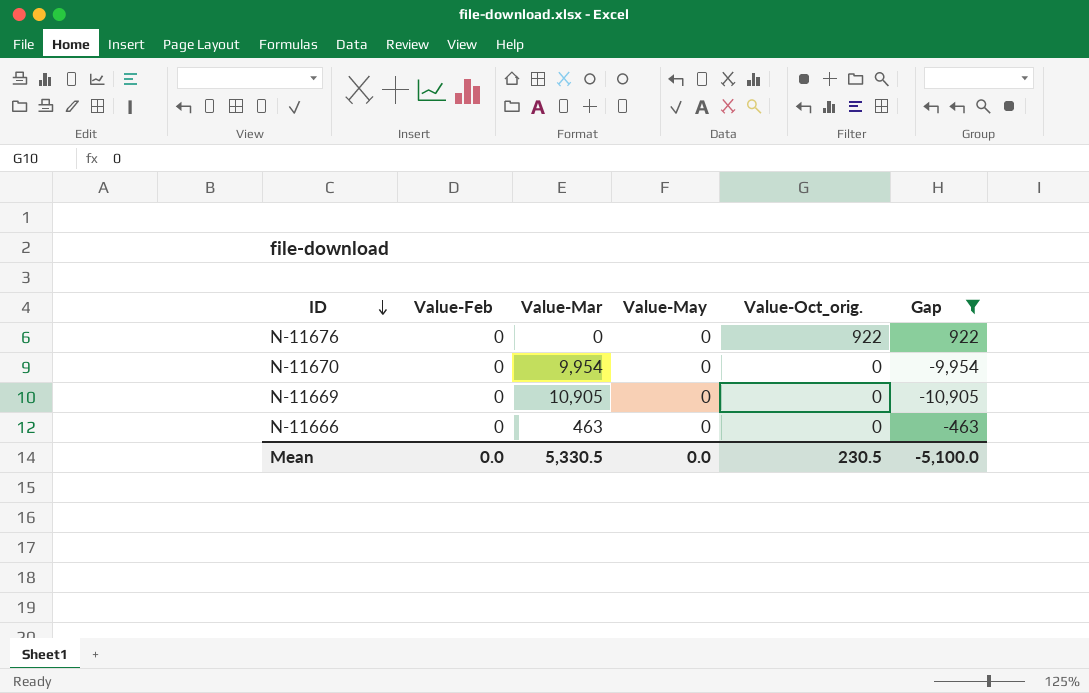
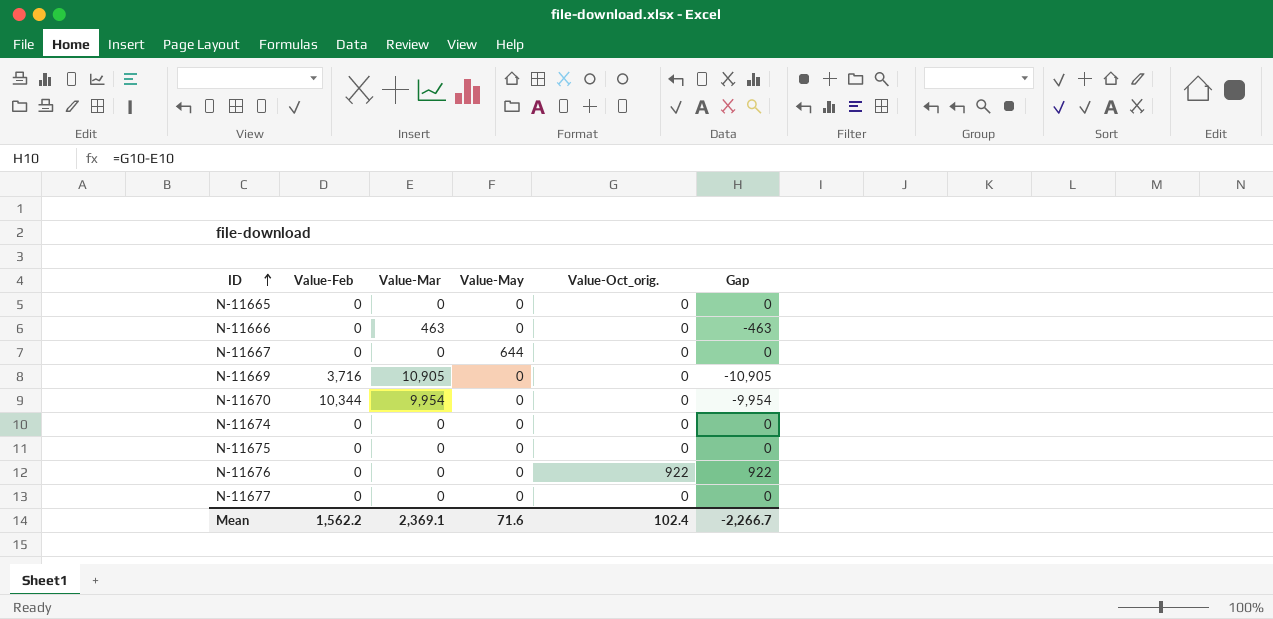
filter: Gap != 0 -> none
row order: ID descending -> ID ascending
N-11669 | Value-Feb: 0 -> 3,716
N-11670 | Value-Feb: 0 -> 10,344
Mean | Value-Feb: 0.0 -> 1,562.2
Mean | Value-Mar: 5,330.5 -> 2,369.1
Mean | Value-May: 0.0 -> 71.6
Mean | Value-Oct_orig.: 230.5 -> 102.4
Mean | Gap: -5,100.0 -> -2,266.7

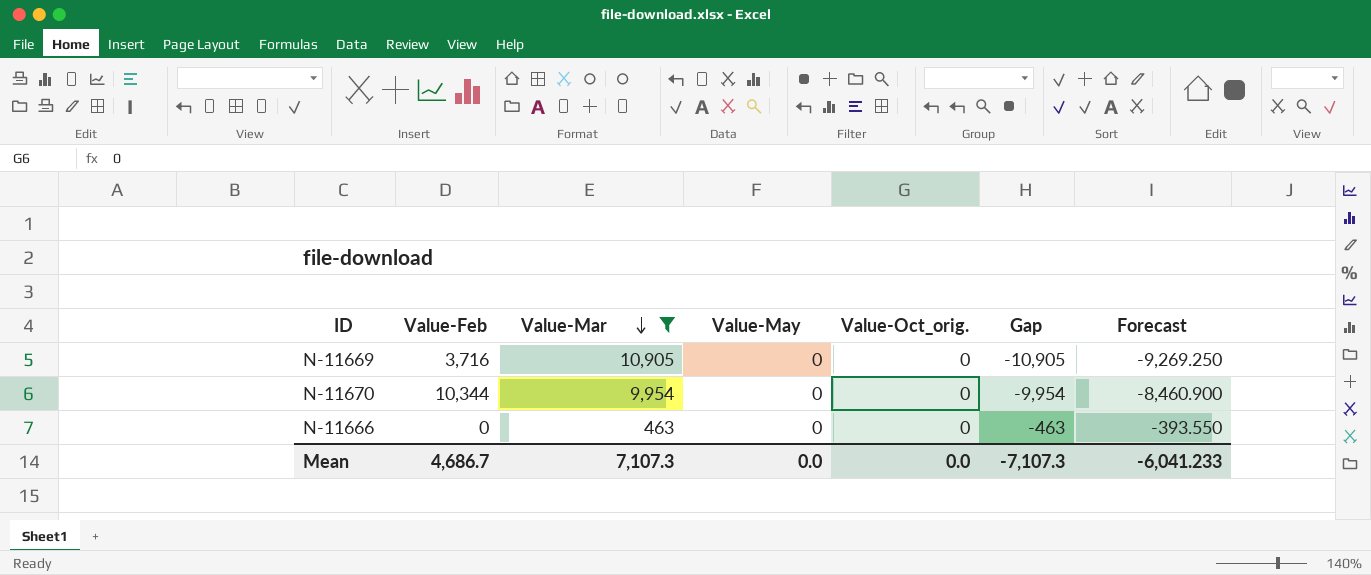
filter: none -> Value-Mar != 0
row order: ID ascending -> Value-Mar descending
column Forecast | formula: none -> [Gap] * 0.85
Mean | Value-Feb: 1,562.2 -> 4,686.7
Mean | Value-Mar: 2,369.1 -> 7,107.3
Mean | Value-May: 71.6 -> 0.0
Mean | Value-Oct_orig.: 102.4 -> 0.0
Mean | Gap: -2,266.7 -> -7,107.3

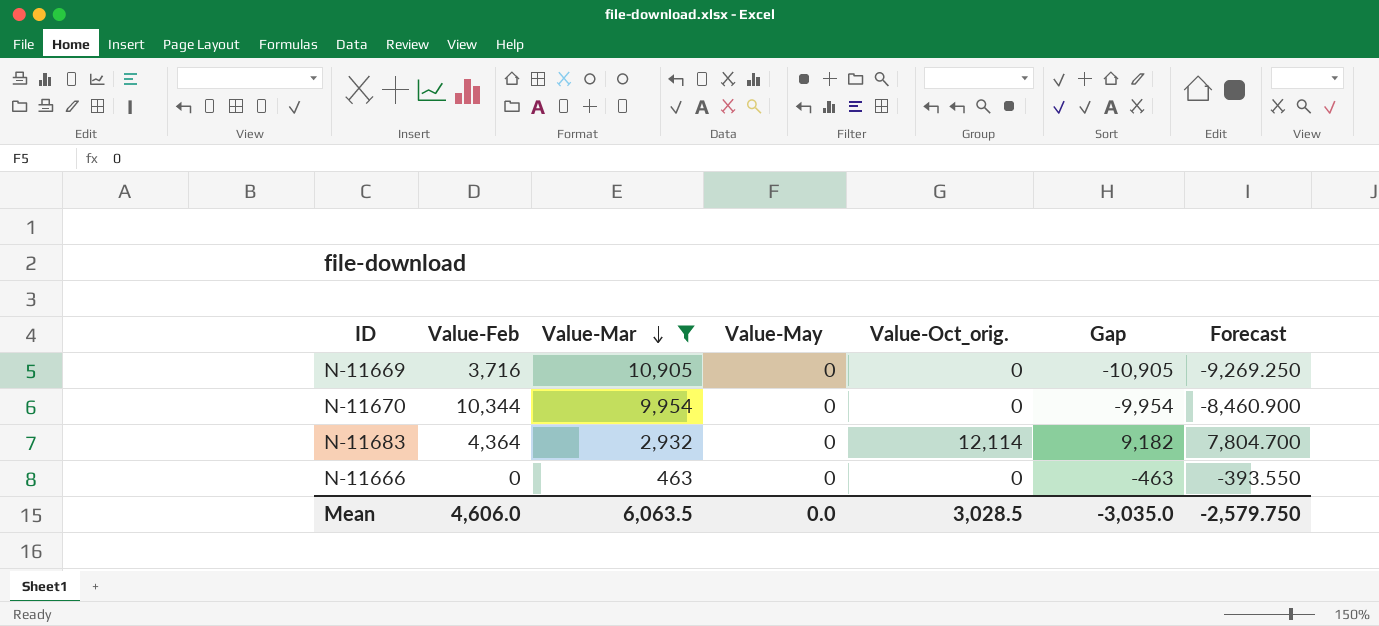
row N-11683: none -> 4,364 | 2,932 | 0 | 12,114 | 9,182 | 7,804.700
Mean | Value-Feb: 4,686.7 -> 4,606.0
Mean | Value-Mar: 7,107.3 -> 6,063.5
Mean | Value-Oct_orig.: 0.0 -> 3,028.5
Mean | Gap: -7,107.3 -> -3,035.0
Mean | Forecast: -6,041.233 -> -2,579.750

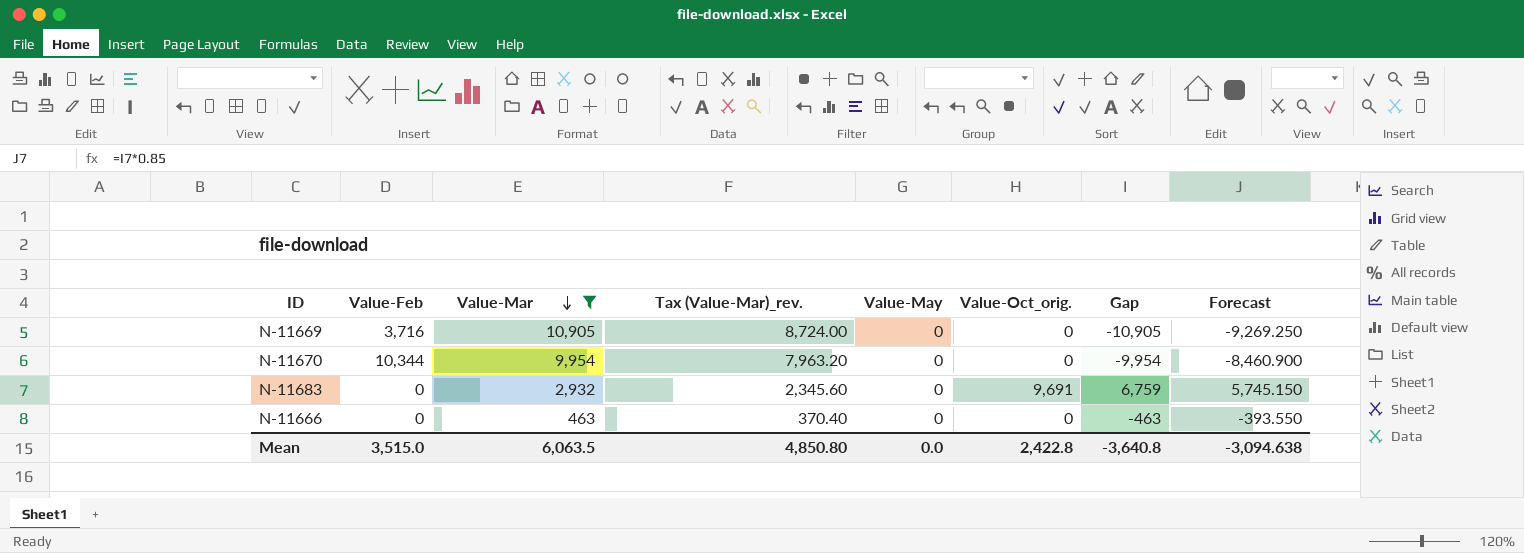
column Tax (Value-Mar)_rev. | formula: none -> [Value-Mar] * 0.8
N-11683 | Value-Feb: 4,364 -> 0
N-11683 | Value-Oct_orig.: 12,114 -> 9,691
N-11683 | Gap: 9,182 -> 6,759
N-11683 | Forecast: 7,804.700 -> 5,745.150
Mean | Value-Feb: 4,606.0 -> 3,515.0
Mean | Value-Oct_orig.: 3,028.5 -> 2,422.8
Mean | Gap: -3,035.0 -> -3,640.8
Mean | Forecast: -2,579.750 -> -3,094.638

